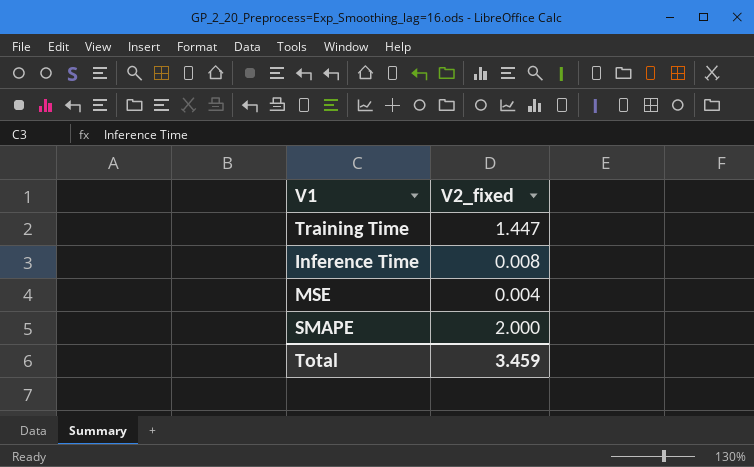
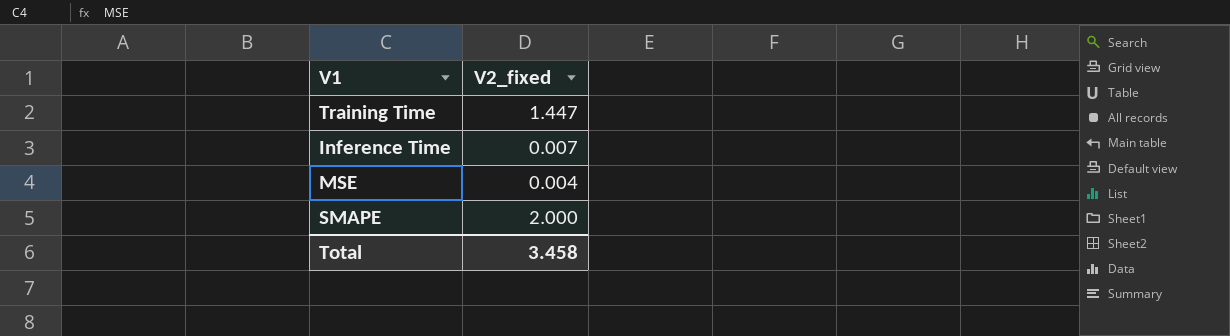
Inference Time | V2_fixed: 0.008 -> 0.007
Total | V2_fixed: 3.459 -> 3.458

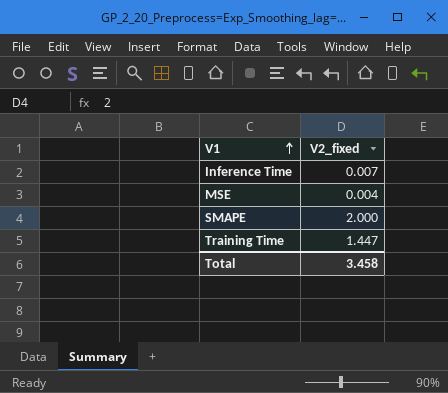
row order: none -> V1 ascending

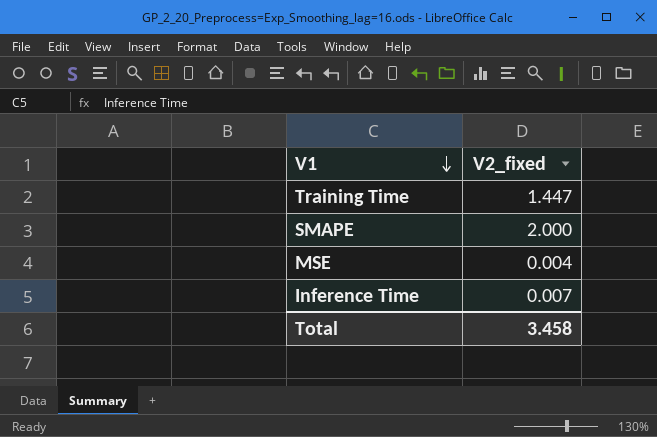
row order: V1 ascending -> V1 descending

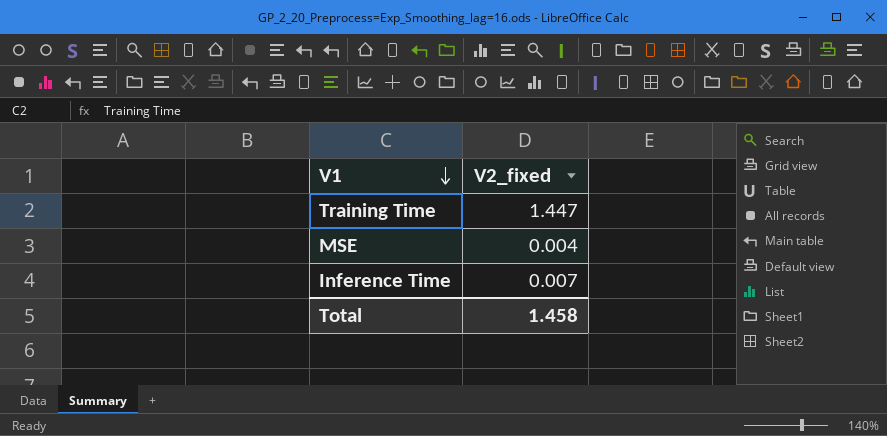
row SMAPE: 2.000 -> none
Total | V2_fixed: 3.458 -> 1.458

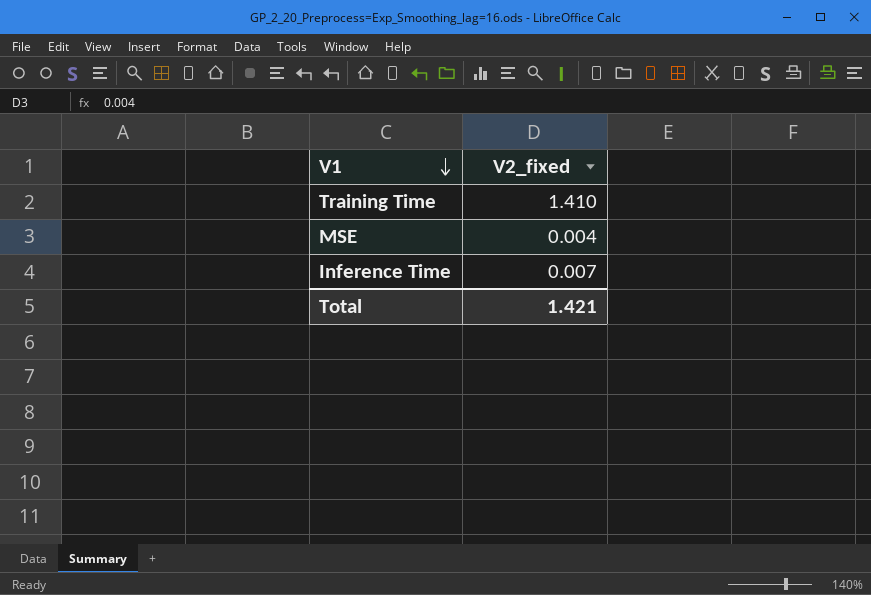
Training Time | V2_fixed: 1.447 -> 1.410
Total | V2_fixed: 1.458 -> 1.421

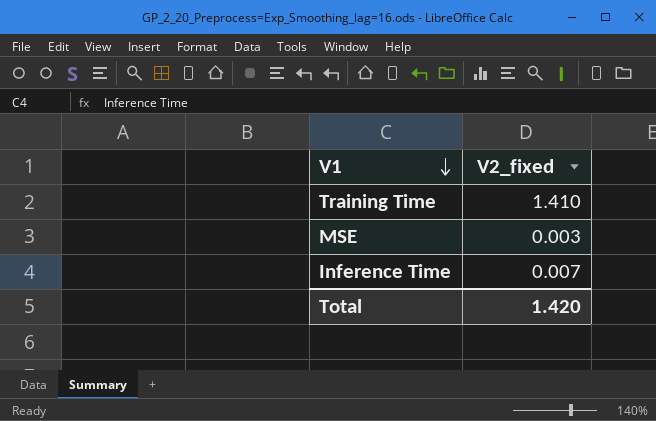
MSE | V2_fixed: 0.004 -> 0.003
Total | V2_fixed: 1.421 -> 1.420

